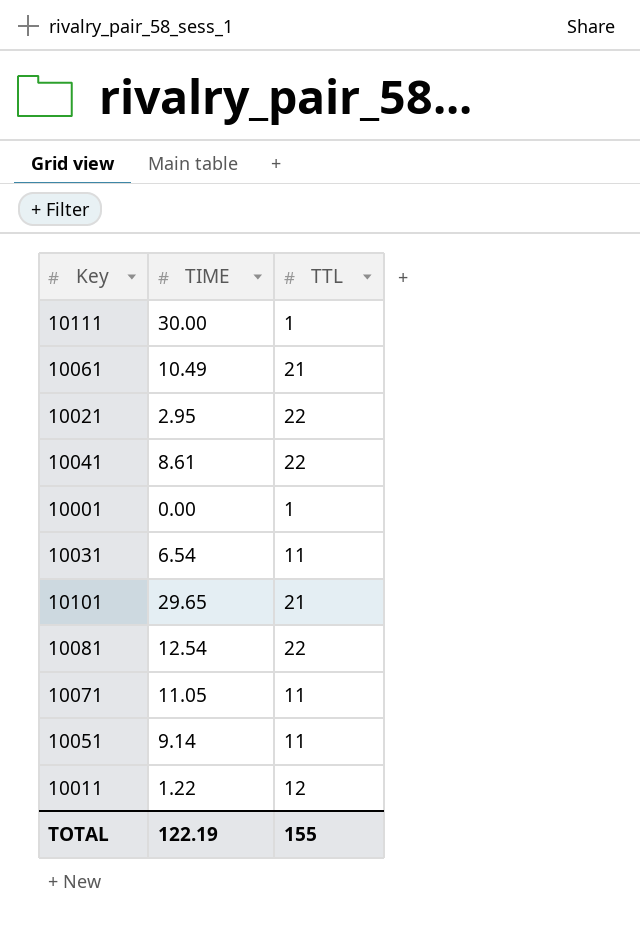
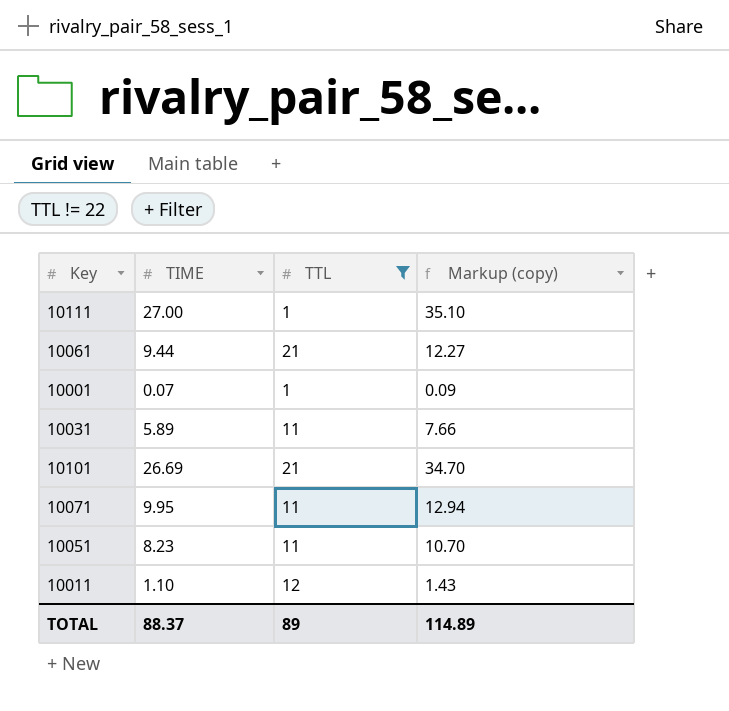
filter: none -> TTL != 22
column Markup (copy) | formula: none -> [TIME] * 1.3
10111 | TIME: 30.00 -> 27.00
10061 | TIME: 10.49 -> 9.44
10001 | TIME: 0.00 -> 0.07
10031 | TIME: 6.54 -> 5.89
10101 | TIME: 29.65 -> 26.69
10071 | TIME: 11.05 -> 9.95
10051 | TIME: 9.14 -> 8.23
10011 | TIME: 1.22 -> 1.10
TOTAL | TIME: 122.19 -> 88.37
TOTAL | TTL: 155 -> 89

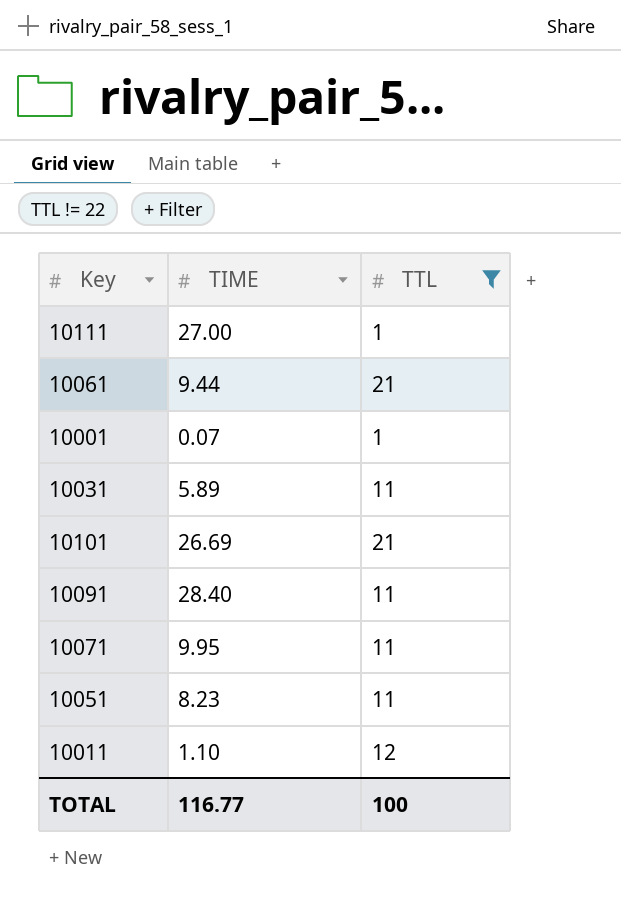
column Markup (copy) | formula: [TIME] * 1.3 -> none
row 10091: none -> 28.40 | 11
TOTAL | TIME: 88.37 -> 116.77
TOTAL | TTL: 89 -> 100

